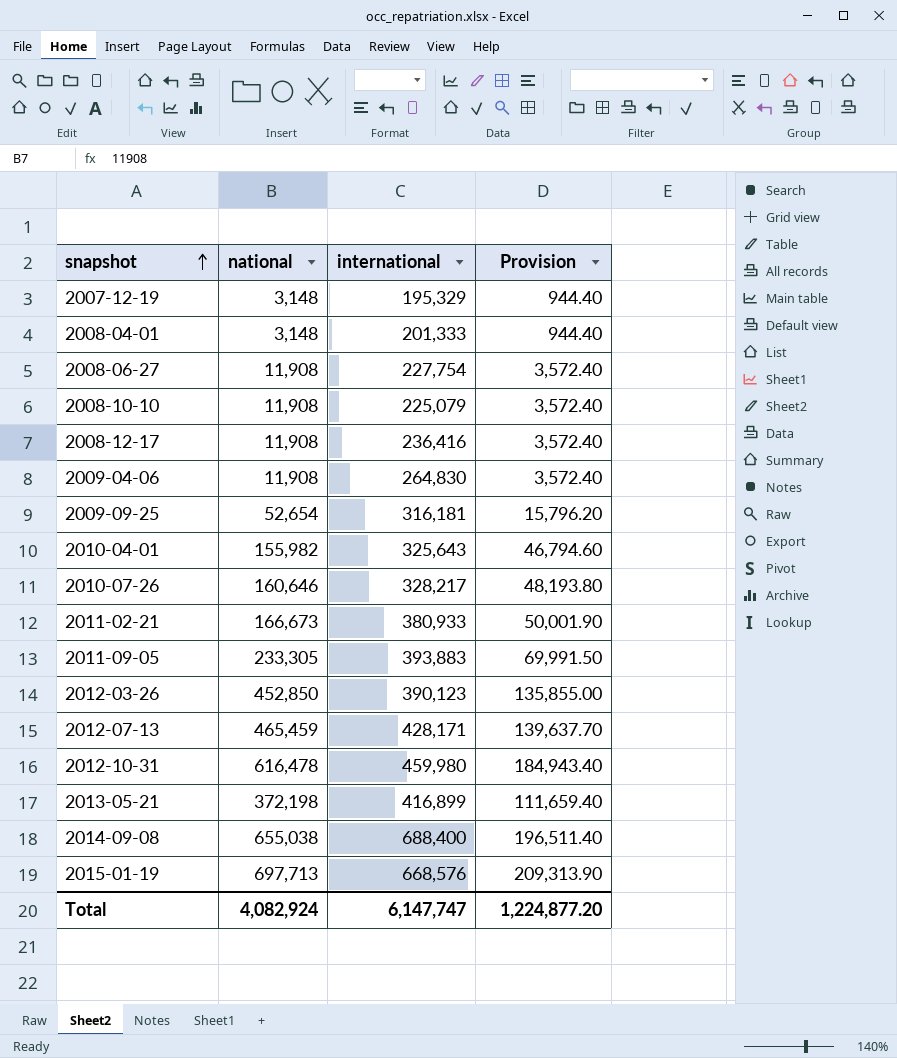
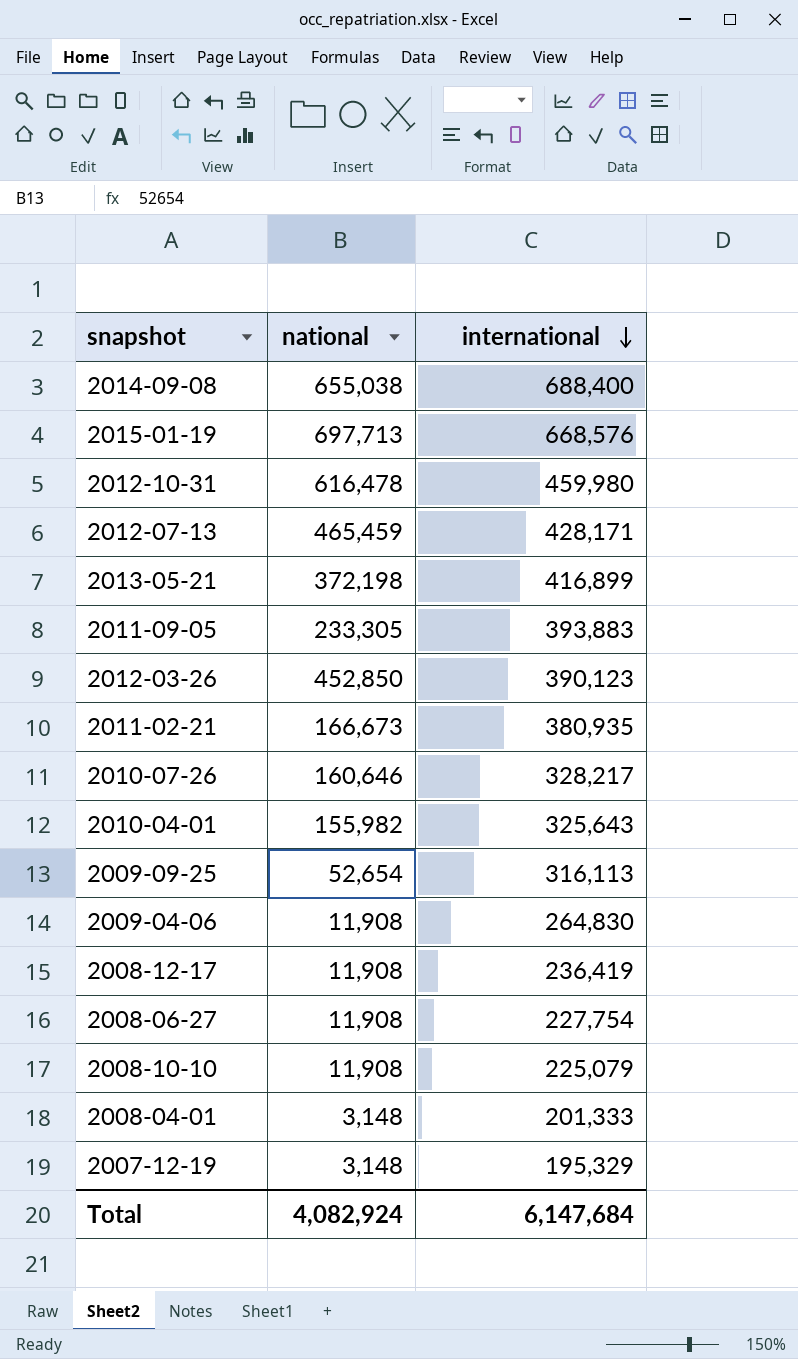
row order: snapshot ascending -> international descending
column Provision | formula: [national] * 0.3 -> none
2011-02-21 | international: 380,933 -> 380,935
2009-09-25 | international: 316,181 -> 316,113
2008-12-17 | international: 236,416 -> 236,419
Total | international: 6,147,747 -> 6,147,684

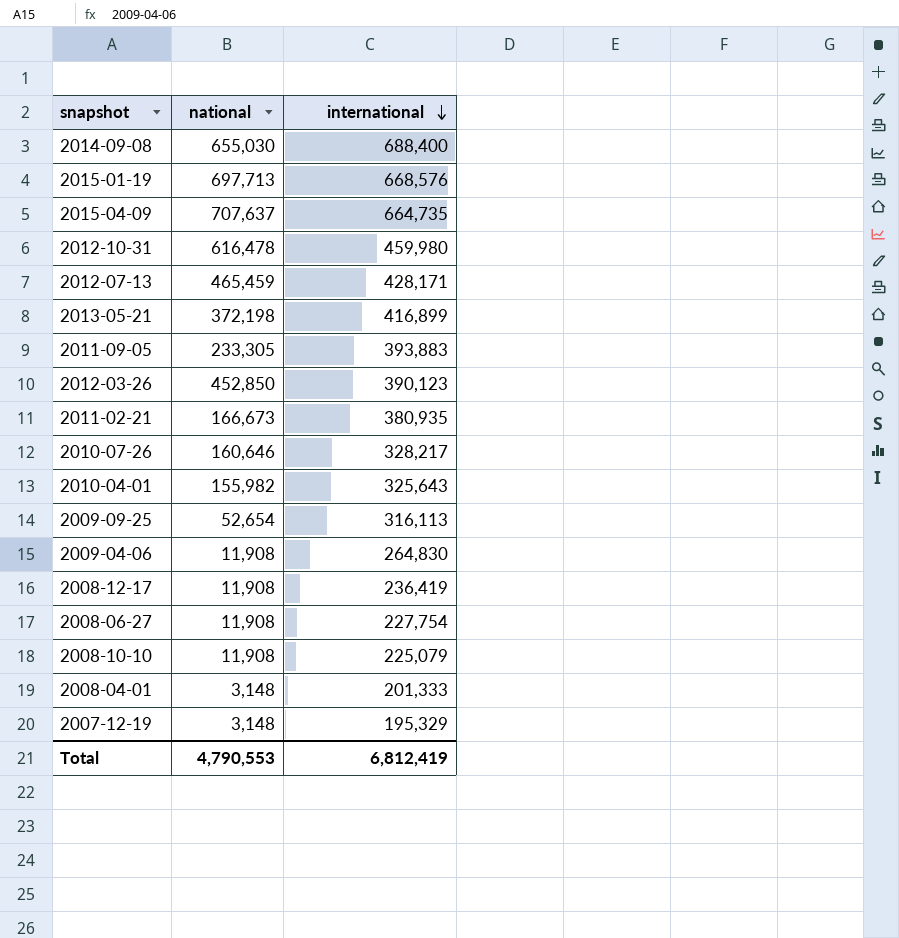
2014-09-08 | national: 655,038 -> 655,030
row 2015-04-09: none -> 707,637 | 664,735
Total | national: 4,082,924 -> 4,790,553
Total | international: 6,147,684 -> 6,812,419

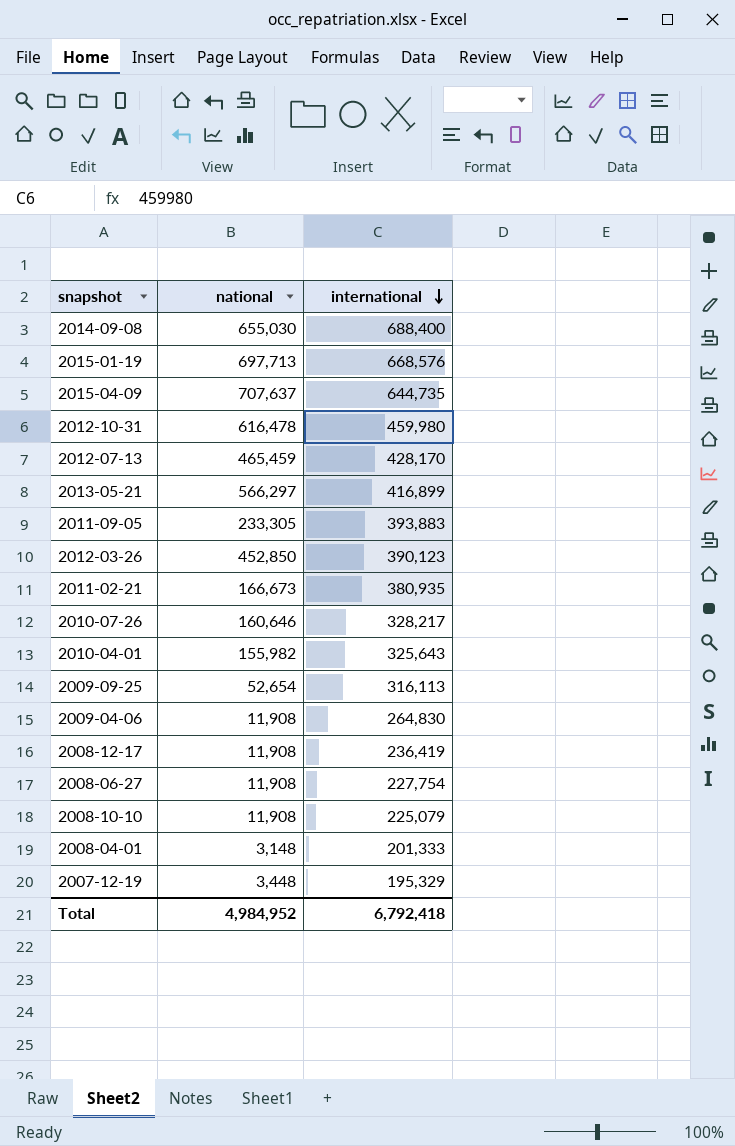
2015-04-09 | international: 664,735 -> 644,735
2012-07-13 | international: 428,171 -> 428,170
2013-05-21 | national: 372,198 -> 566,297
2007-12-19 | national: 3,148 -> 3,448
Total | national: 4,790,553 -> 4,984,952
Total | international: 6,812,419 -> 6,792,418

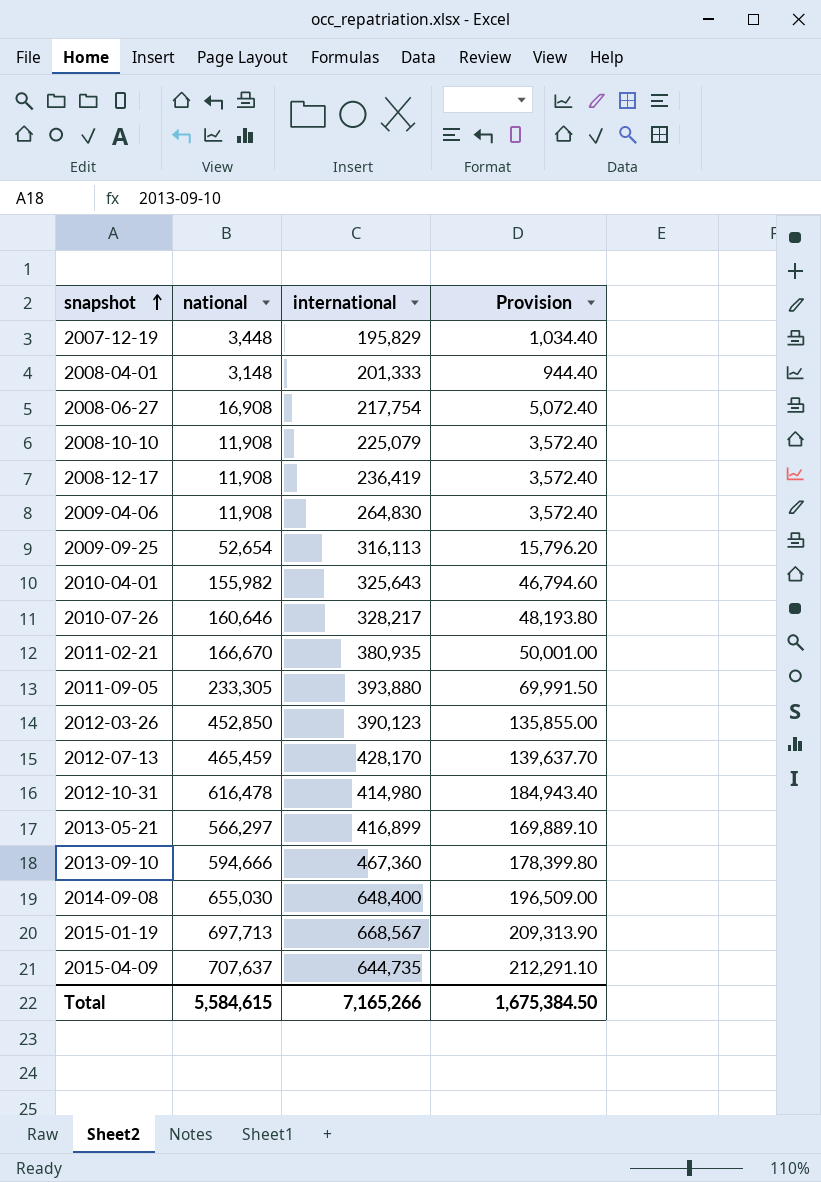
row order: international descending -> snapshot ascending
column Provision | formula: none -> [national] * 0.3
2007-12-19 | international: 195,329 -> 195,829
2008-06-27 | national: 11,908 -> 16,908
2008-06-27 | international: 227,754 -> 217,754
2011-02-21 | national: 166,673 -> 166,670
2011-09-05 | international: 393,883 -> 393,880
2012-10-31 | international: 459,980 -> 414,980
row 2013-09-10: none -> 594,666 | 467,360 | 178,399.80
2014-09-08 | international: 688,400 -> 648,400
2015-01-19 | international: 668,576 -> 668,567
Total | national: 4,984,952 -> 5,584,615
Total | international: 6,792,418 -> 7,165,266

